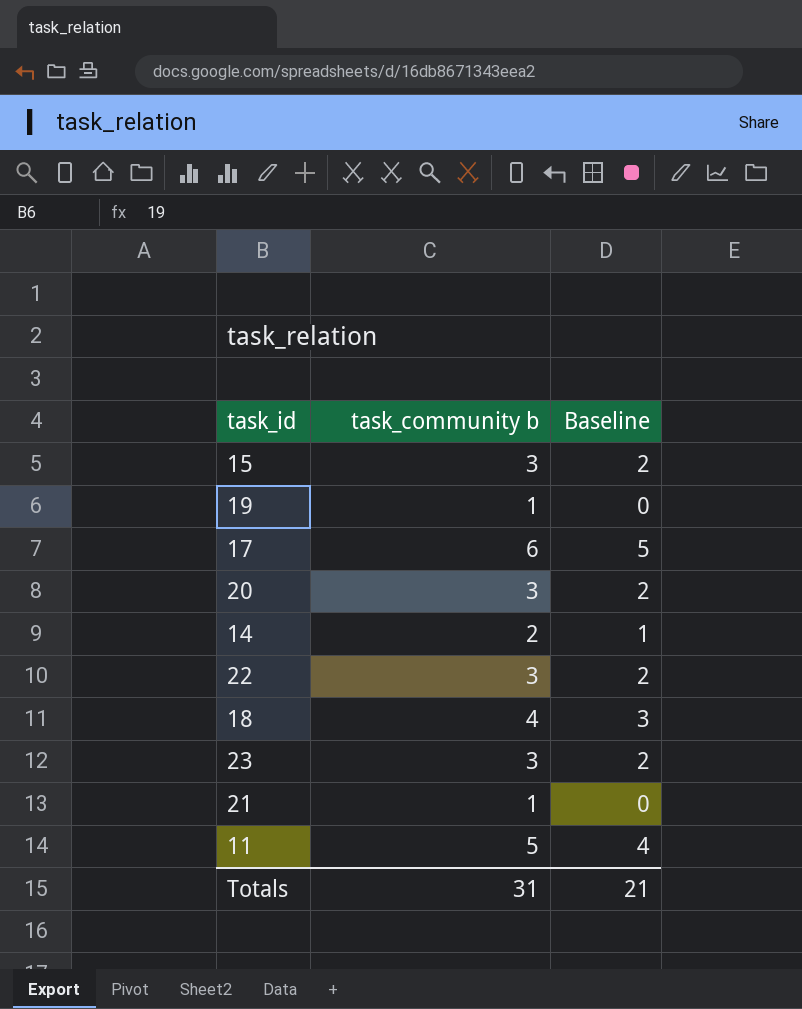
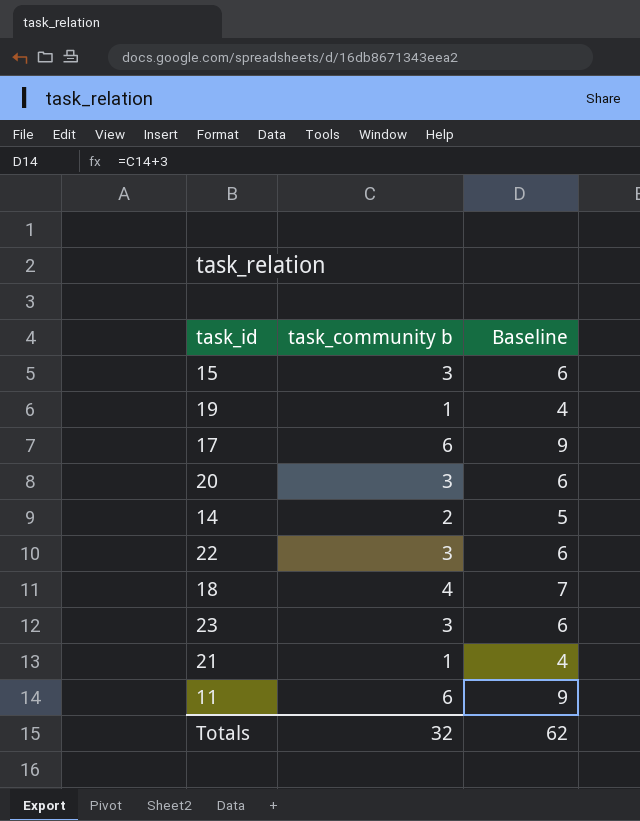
column Baseline | formula: [task_community b] - 1 -> [task_community b] + 3
11 | task_community b: 5 -> 6
Totals | task_community b: 31 -> 32
Totals | Baseline: 21 -> 62

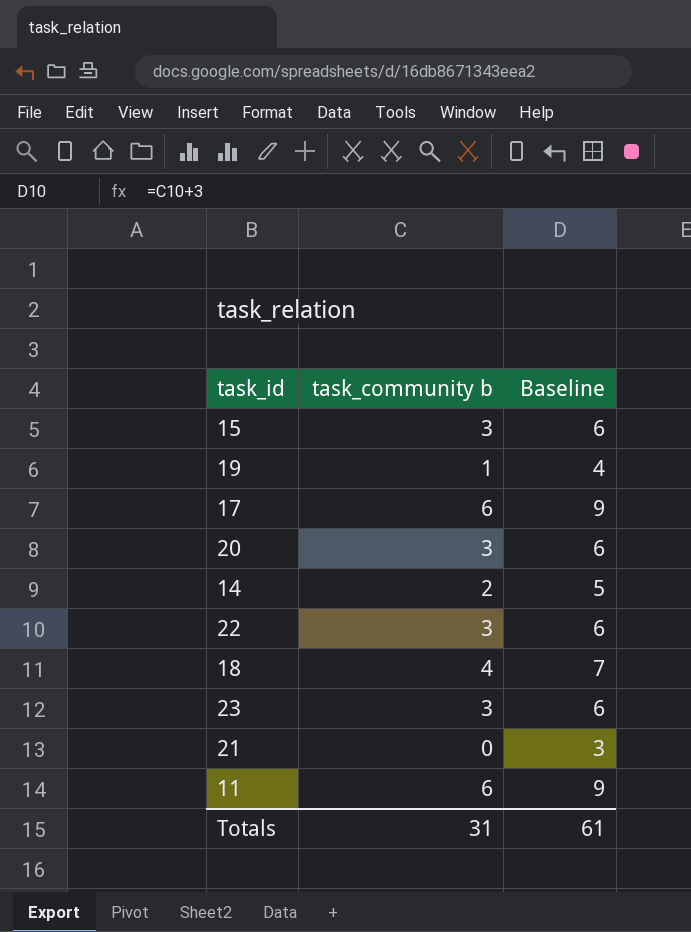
21 | task_community b: 1 -> 0
21 | Baseline: 4 -> 3
Totals | task_community b: 32 -> 31
Totals | Baseline: 62 -> 61

